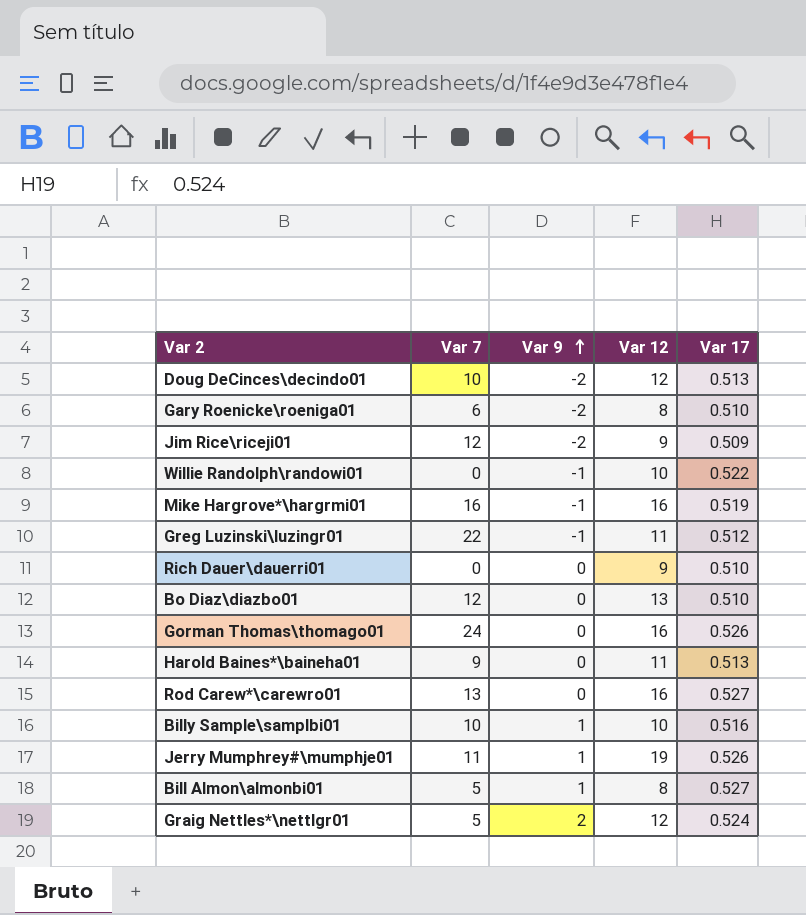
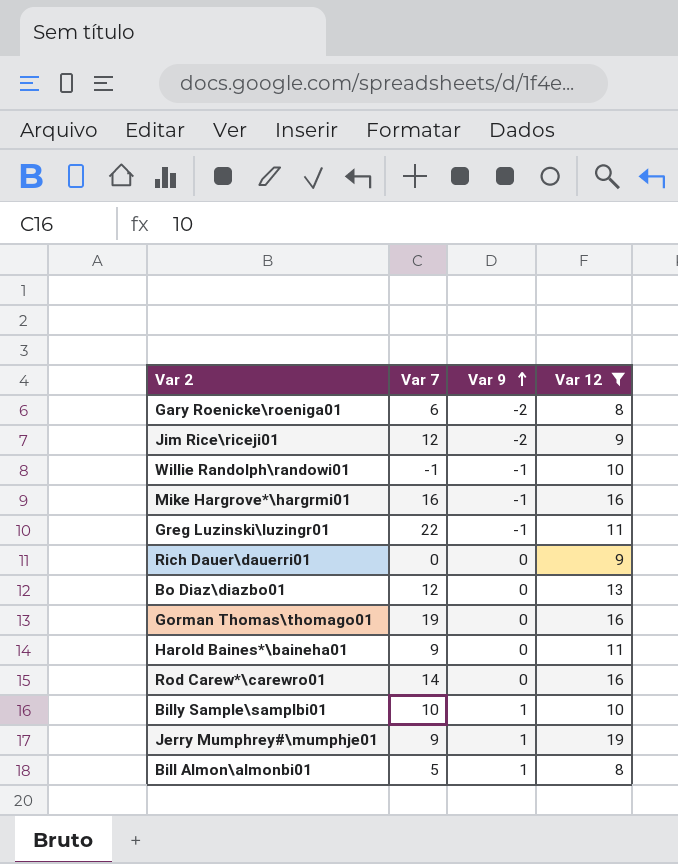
filter: none -> Var 12 != 12
column Var 17 | position: 5 -> none
Willie Randolph\randowi01 | Var 7: 0 -> -1
Gorman Thomas\thomago01 | Var 7: 24 -> 19
Rod Carew*\carewro01 | Var 7: 13 -> 14
Jerry Mumphrey#\mumphje01 | Var 7: 11 -> 9

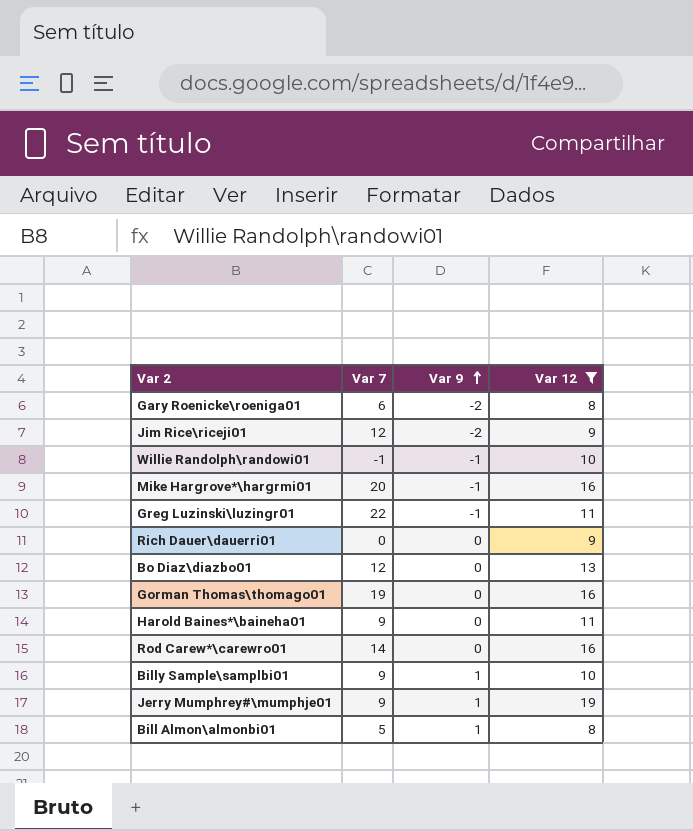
Mike Hargrove*\hargrmi01 | Var 7: 16 -> 20
Billy Sample\samplbi01 | Var 7: 10 -> 9

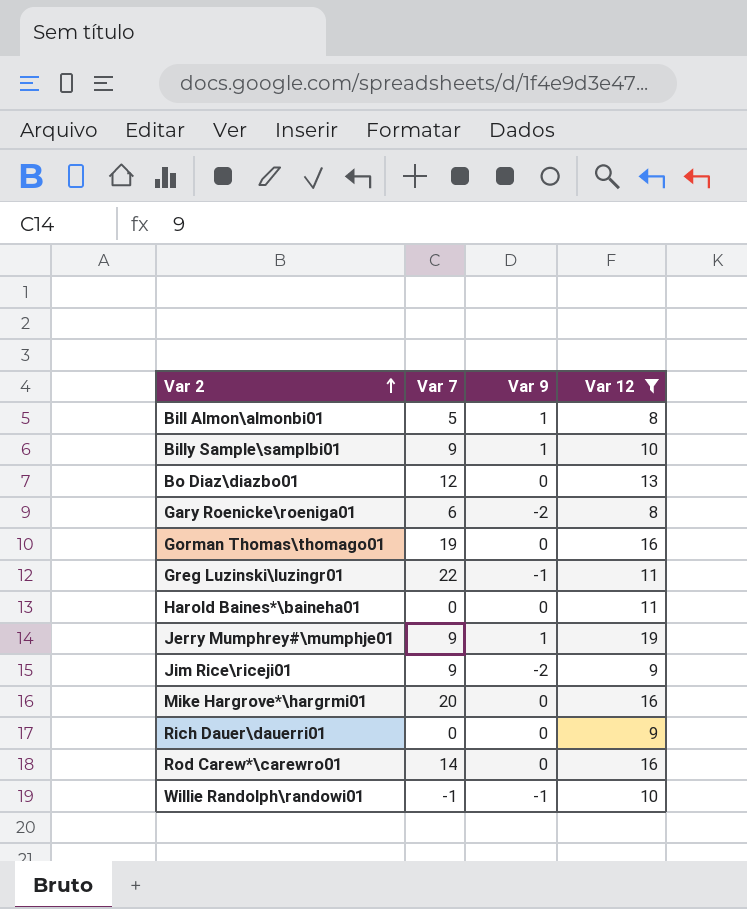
row order: Var 9 ascending -> Var 2 ascending
Harold Baines*\baineha01 | Var 7: 9 -> 0
Jim Rice\riceji01 | Var 7: 12 -> 9
Mike Hargrove*\hargrmi01 | Var 9: -1 -> 0

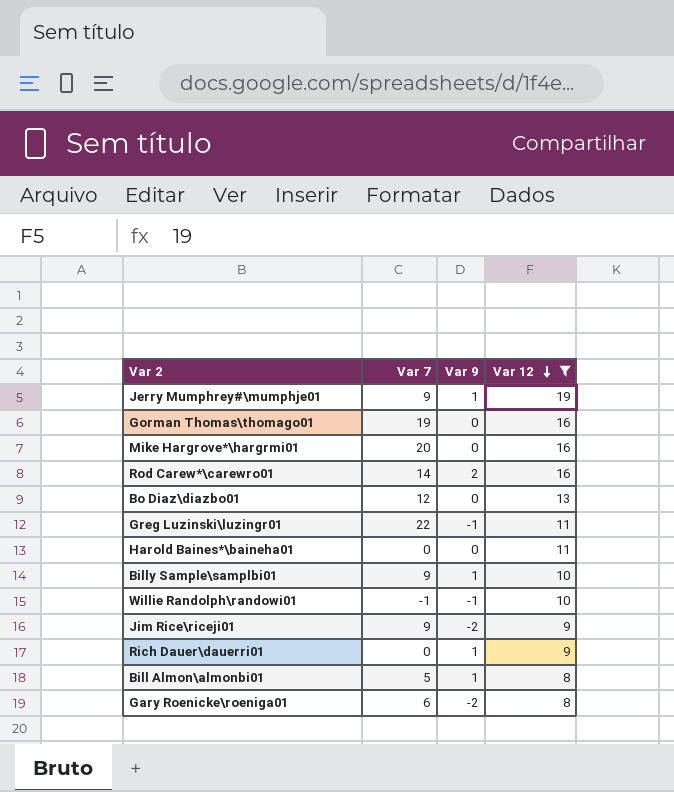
row order: Var 2 ascending -> Var 12 descending
Rod Carew*\carewro01 | Var 9: 0 -> 2
Rich Dauer\dauerri01 | Var 9: 0 -> 1

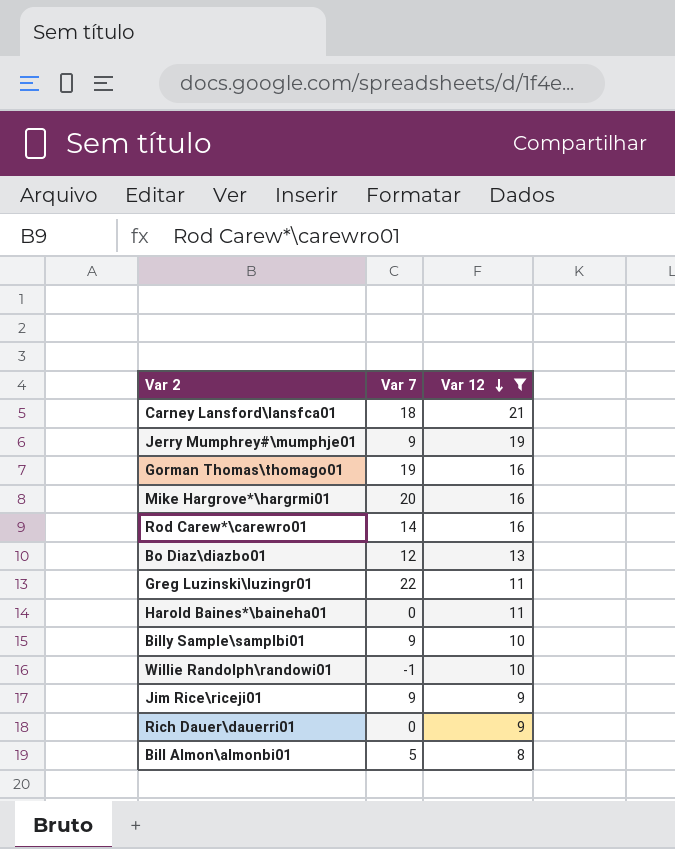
column Var 9 | position: 3 -> none
row Gary Roenicke\roeniga01: 6 | -2 | 8 -> none
row Carney Lansford\lansfca01: none -> 18 | 21

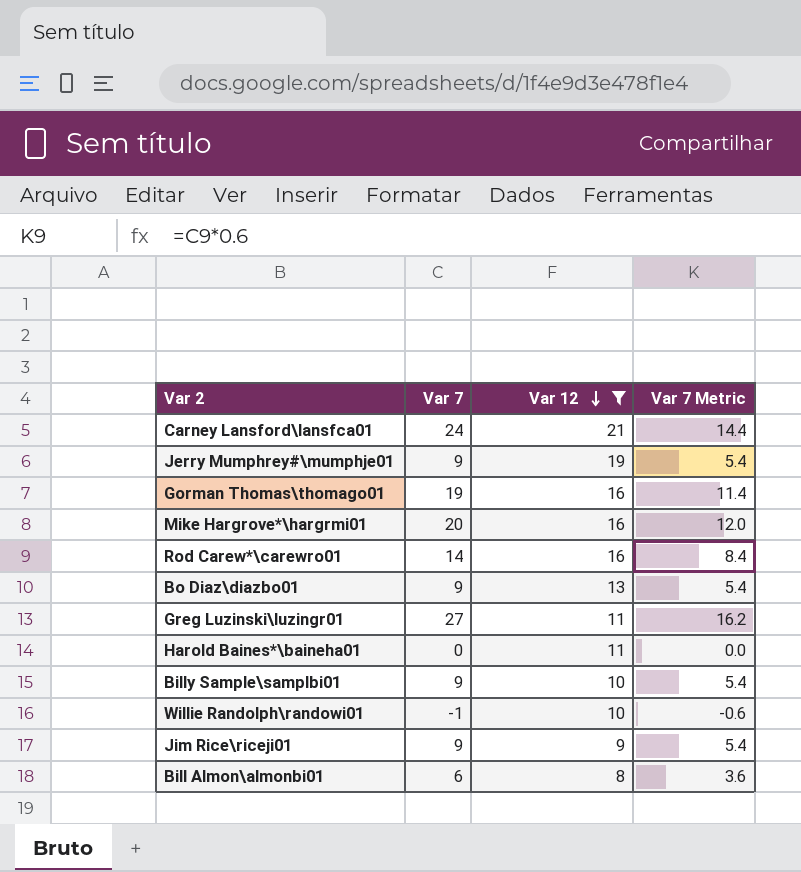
column Var 7 Metric | formula: none -> [Var 7] * 0.6
row Rich Dauer\dauerri01: 0 | 9 -> none
Carney Lansford\lansfca01 | Var 7: 18 -> 24
Bo Diaz\diazbo01 | Var 7: 12 -> 9
Greg Luzinski\luzingr01 | Var 7: 22 -> 27
Bill Almon\almonbi01 | Var 7: 5 -> 6

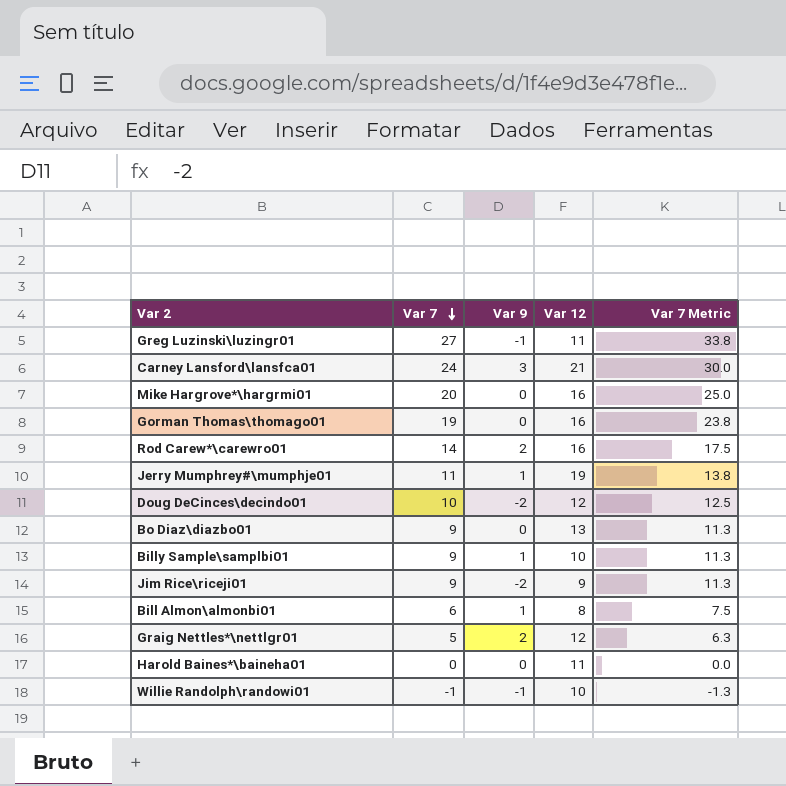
filter: Var 12 != 12 -> none
row order: Var 12 descending -> Var 7 descending
column Var 9 | position: none -> 3
column Var 7 Metric | formula: [Var 7] * 0.6 -> [Var 7] * 1.25
Jerry Mumphrey#\mumphje01 | Var 7: 9 -> 11

